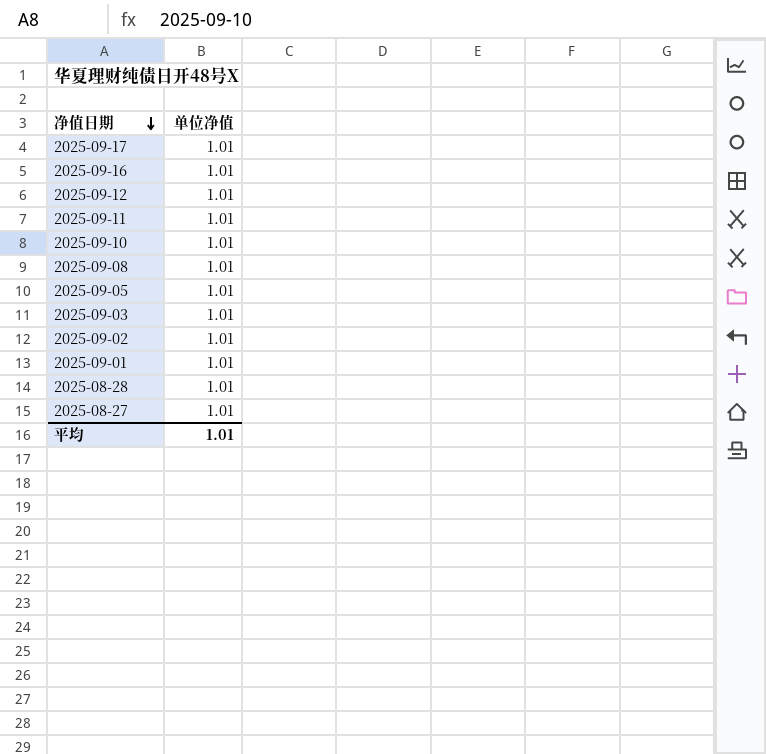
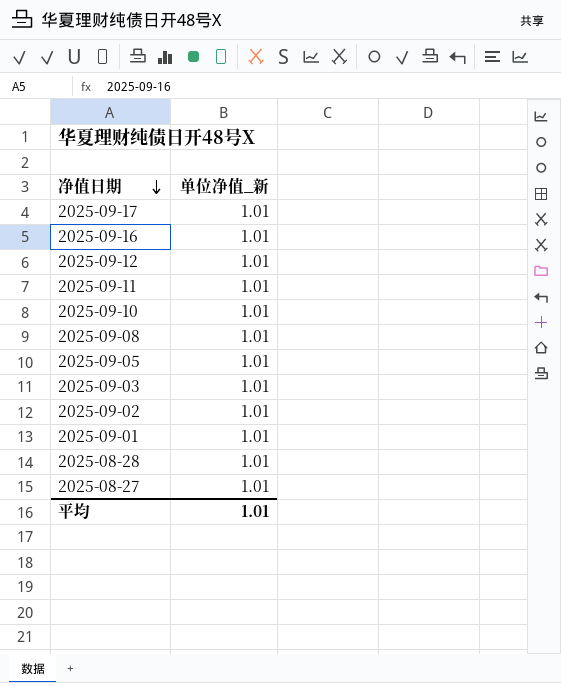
column name: 单位净值 -> 单位净值_新

